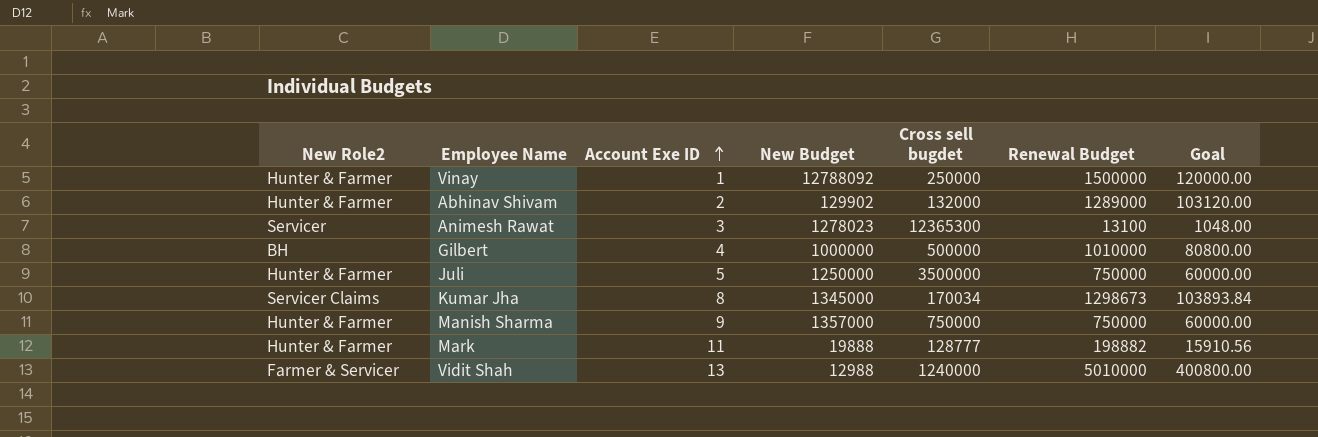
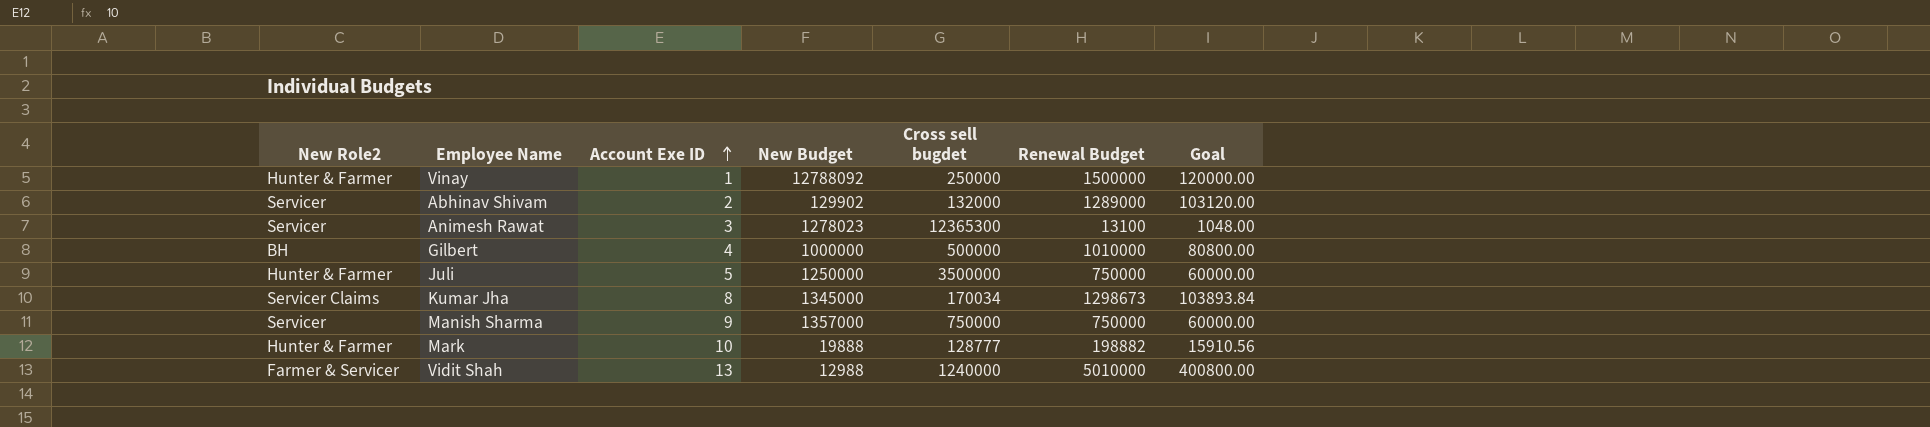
Abhinav Shivam | New Role2: Hunter & Farmer -> Servicer
Manish Sharma | New Role2: Hunter & Farmer -> Servicer
Mark | Account Exe ID: 11 -> 10

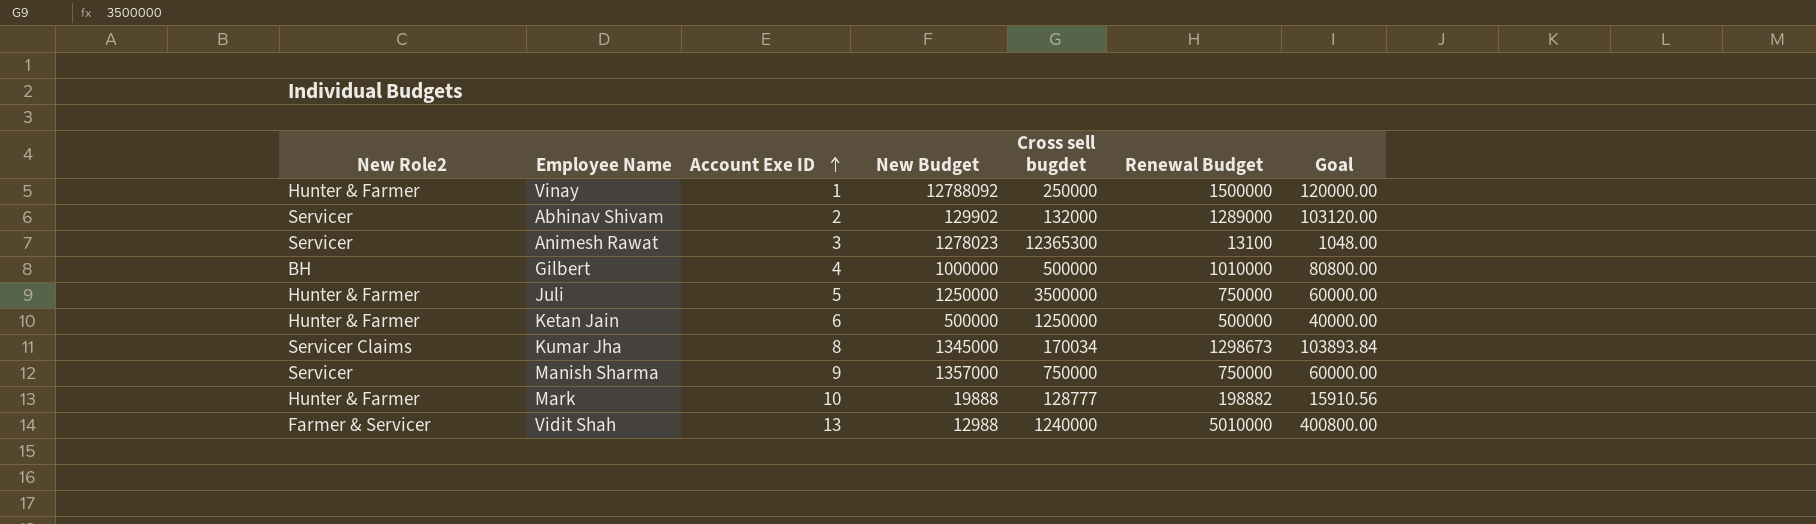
row Ketan Jain: none -> Hunter & Farmer | 6 | 500000 | 1250000 | 500000 | 40000.00

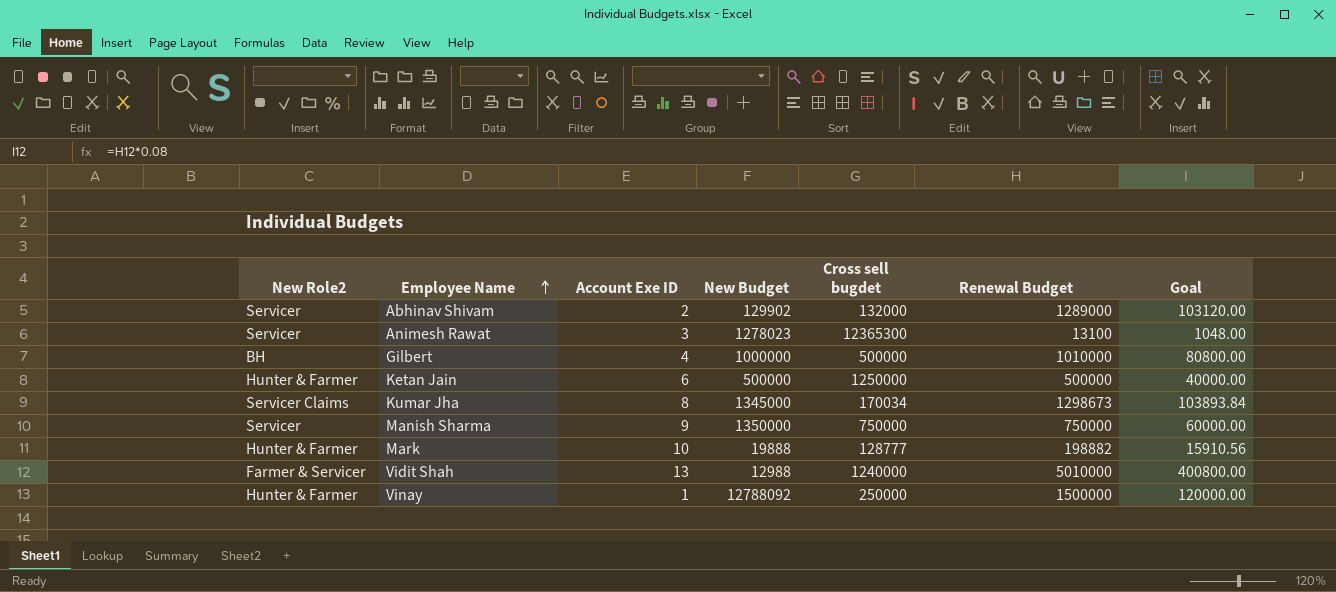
row order: Account Exe ID ascending -> Employee Name ascending
row Juli: Hunter & Farmer | 5 | 1250000 | 3500000 | 750000 | 60000.00 -> none
Manish Sharma | New Budget: 1357000 -> 1350000

